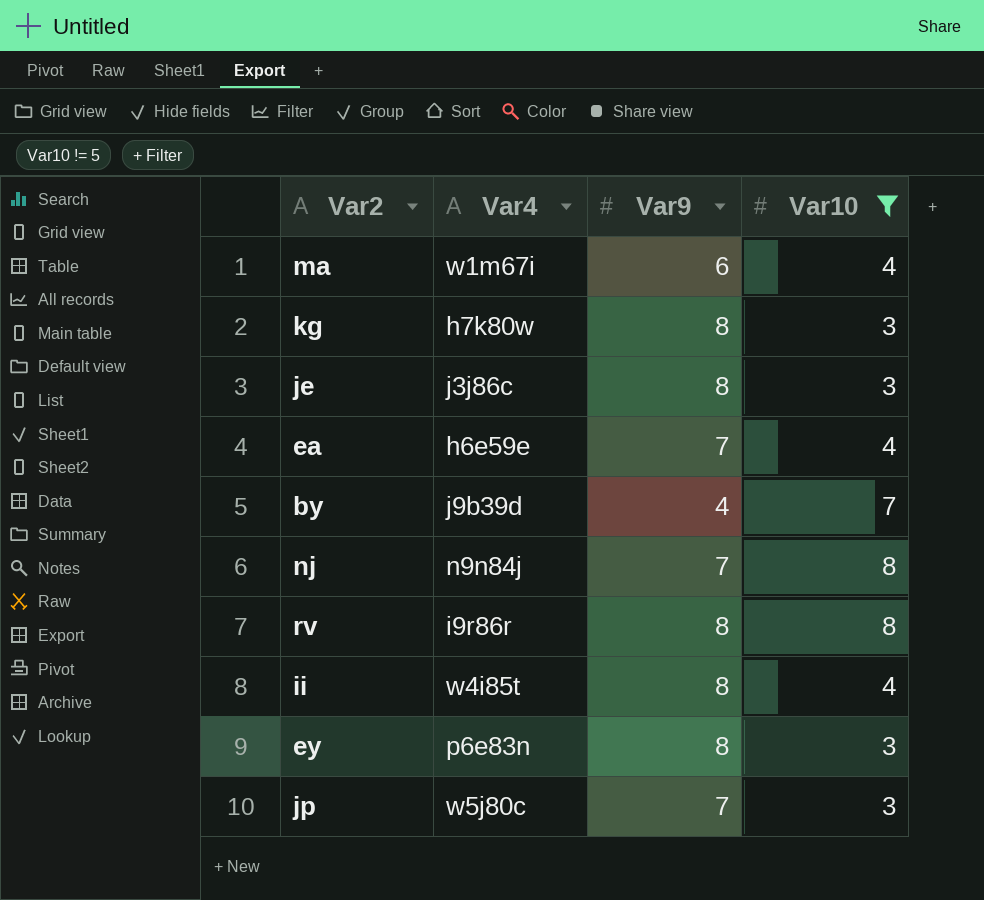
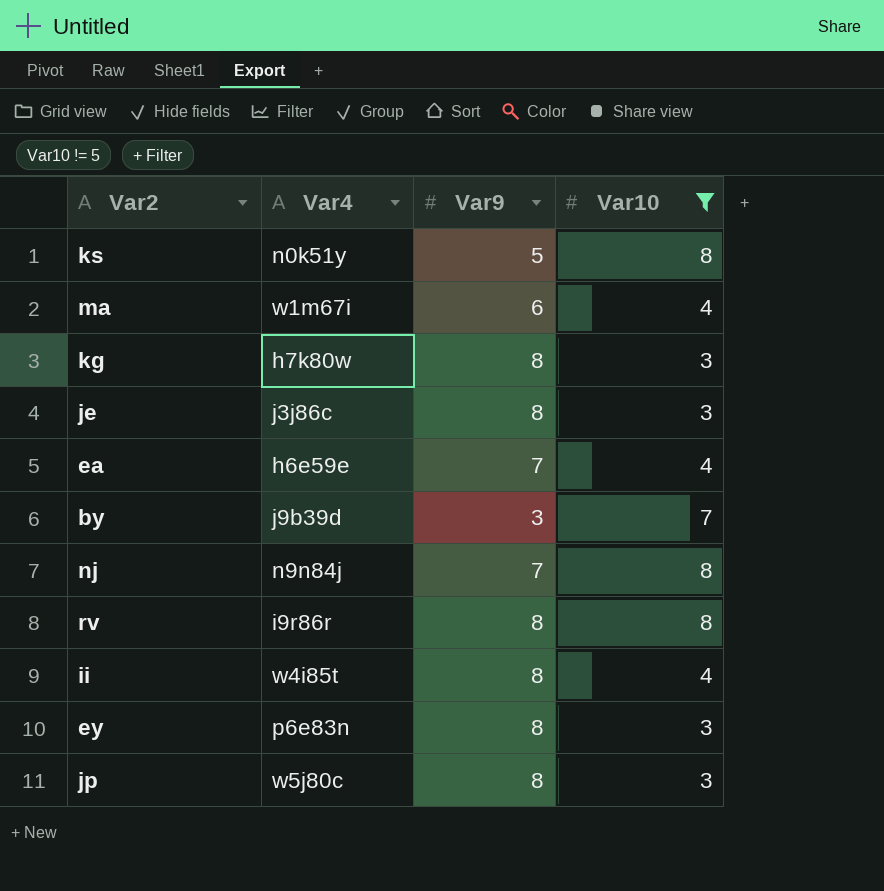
row ks: none -> n0k51y | 5 | 8
by | Var9: 4 -> 3
jp | Var9: 7 -> 8

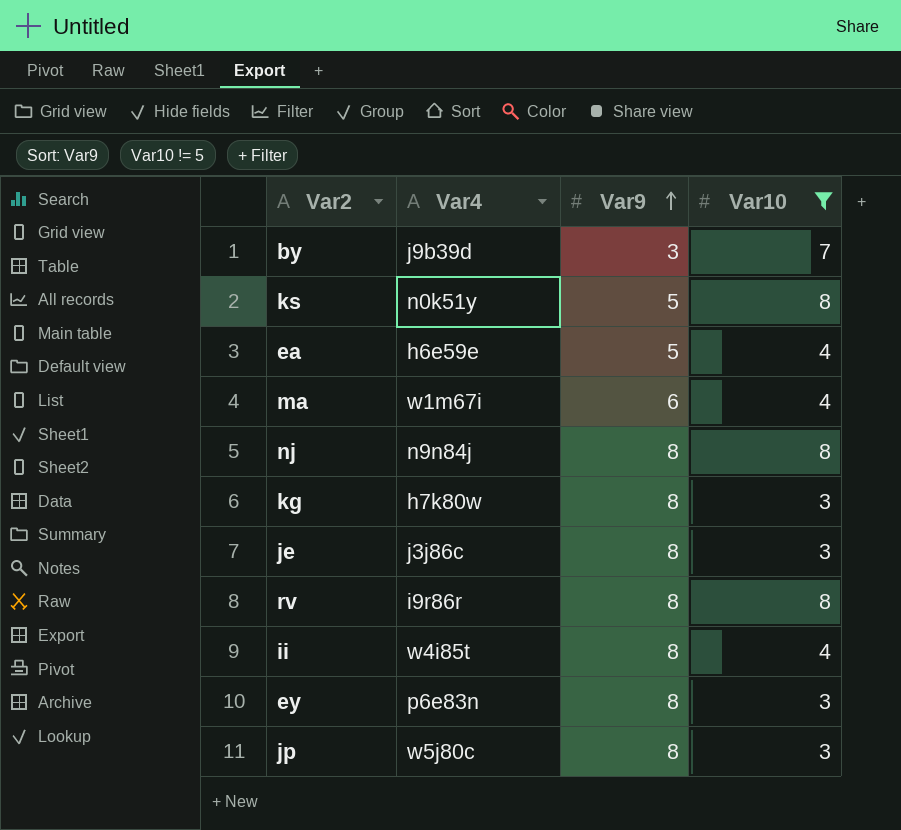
row order: none -> Var9 ascending
ea | Var9: 7 -> 5
nj | Var9: 7 -> 8

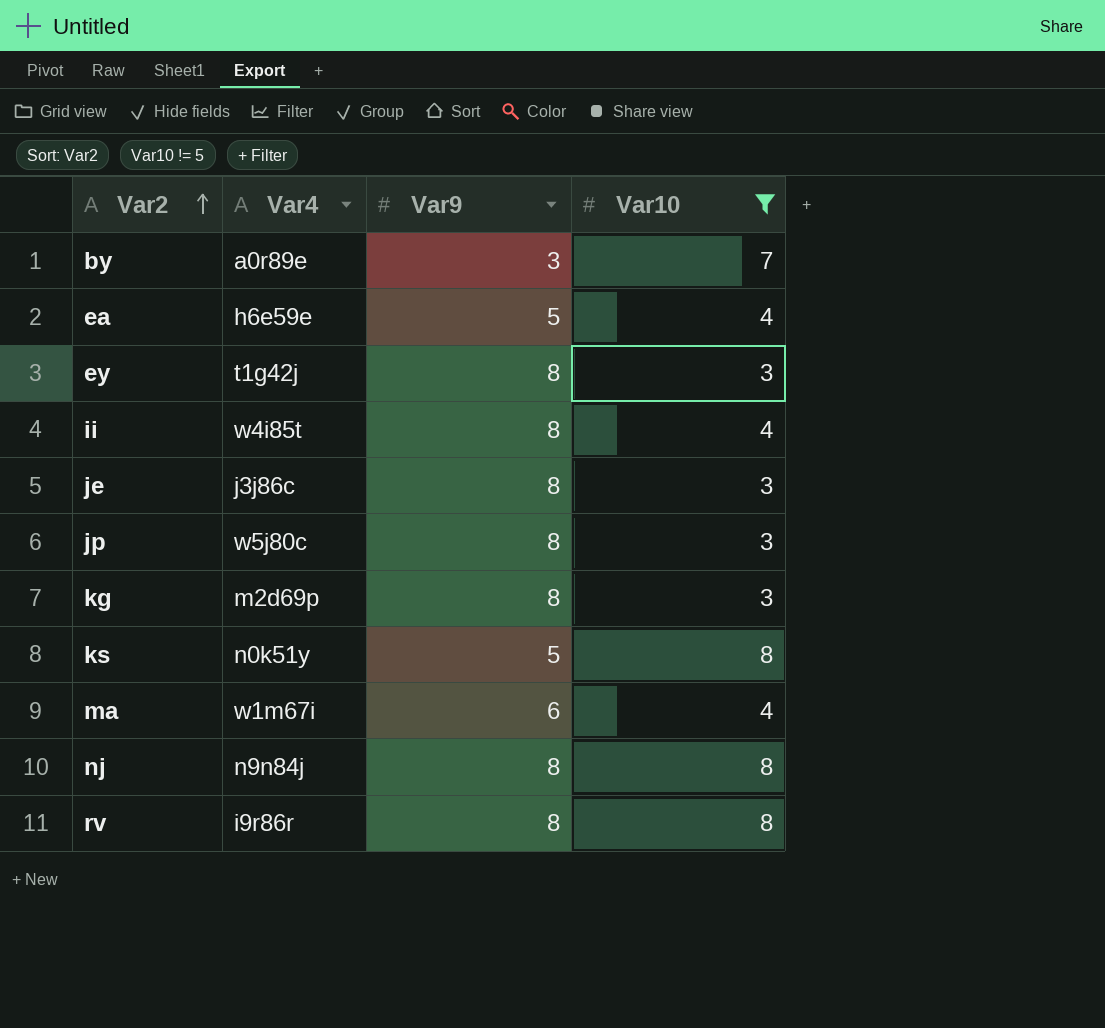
row order: Var9 ascending -> Var2 ascending
by | Var4: j9b39d -> a0r89e
ey | Var4: p6e83n -> t1g42j
kg | Var4: h7k80w -> m2d69p

